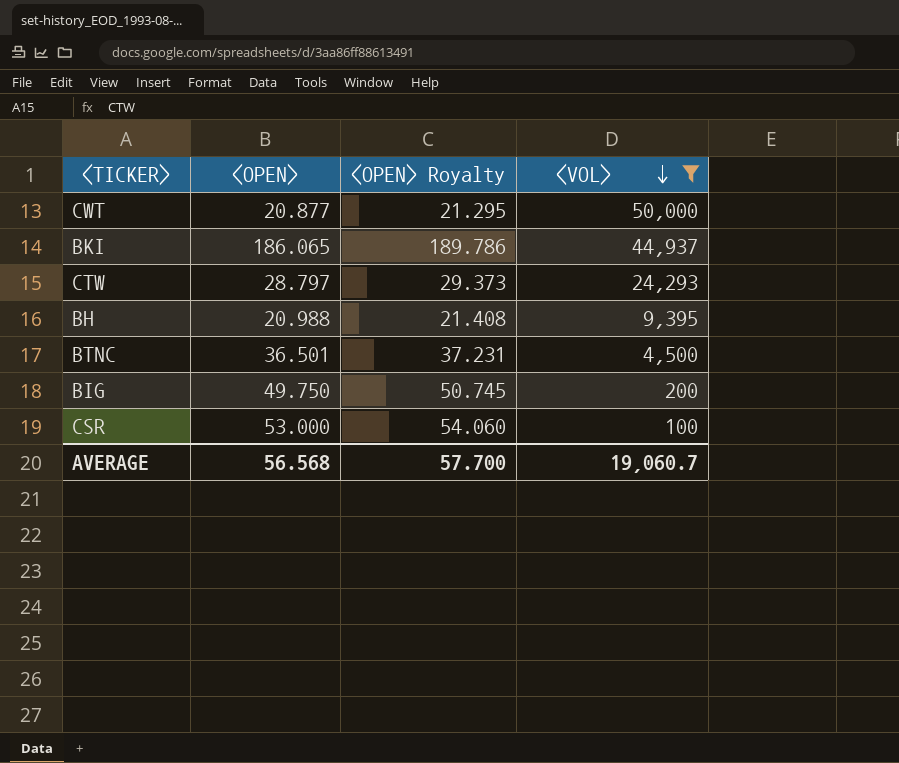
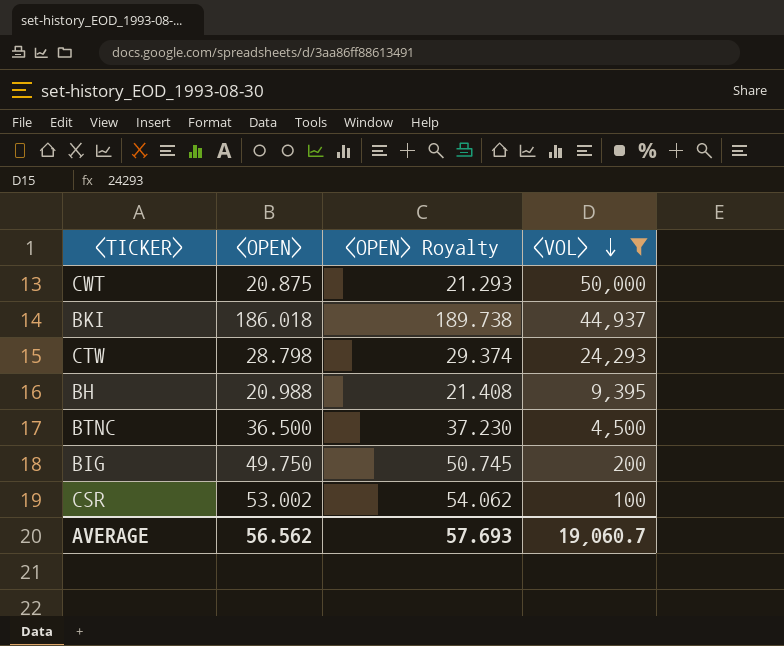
CWT | <OPEN>: 20.877 -> 20.875
CWT | <OPEN> Royalty: 21.295 -> 21.293
BKI | <OPEN>: 186.065 -> 186.018
BKI | <OPEN> Royalty: 189.786 -> 189.738
CTW | <OPEN>: 28.797 -> 28.798
CTW | <OPEN> Royalty: 29.373 -> 29.374
BTNC | <OPEN>: 36.501 -> 36.500
BTNC | <OPEN> Royalty: 37.231 -> 37.230
CSR | <OPEN>: 53.000 -> 53.002
CSR | <OPEN> Royalty: 54.060 -> 54.062
AVERAGE | <OPEN>: 56.568 -> 56.562
AVERAGE | <OPEN> Royalty: 57.700 -> 57.693

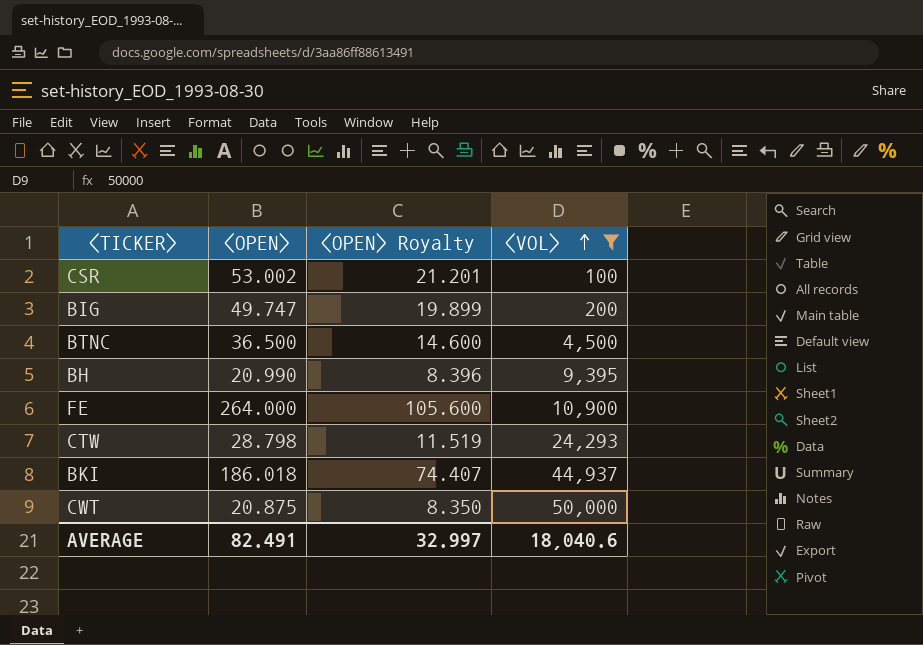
row order: <VOL> descending -> <VOL> ascending
column <OPEN> Royalty | formula: [<OPEN>] * 1.02 -> [<OPEN>] * 0.4
BIG | <OPEN>: 49.750 -> 49.747
BH | <OPEN>: 20.988 -> 20.990
row FE: none -> 264.000 | 105.600 | 10,900
AVERAGE | <OPEN>: 56.562 -> 82.491
AVERAGE | <OPEN> Royalty: 57.693 -> 32.997
AVERAGE | <VOL>: 19,060.7 -> 18,040.6

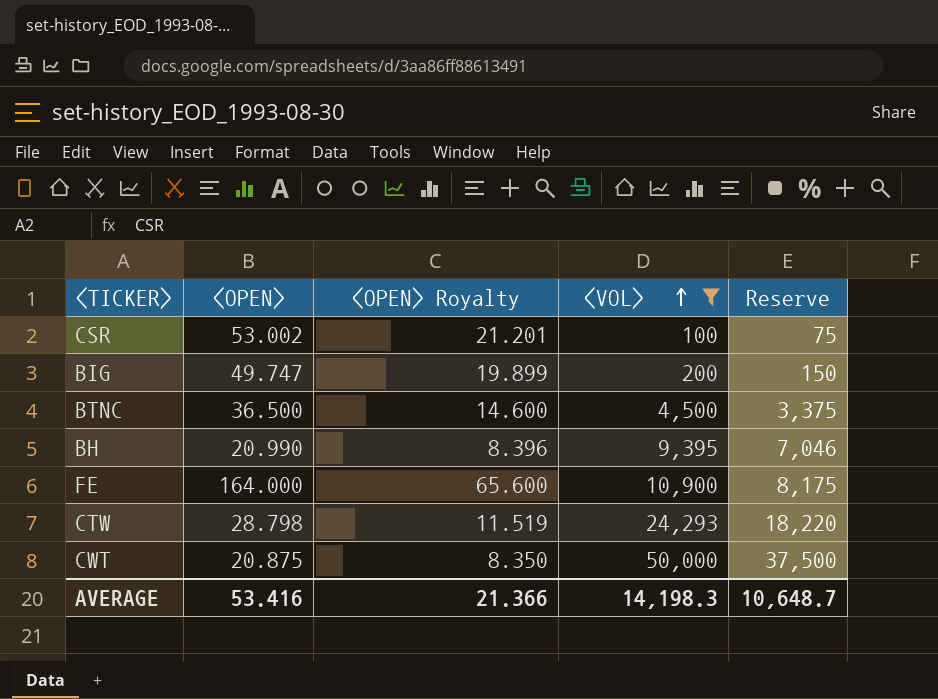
column Reserve | formula: none -> [<VOL>] * 0.75
row BKI: 186.018 | 74.407 | 44,937 -> none
FE | <OPEN>: 264.000 -> 164.000
FE | <OPEN> Royalty: 105.600 -> 65.600
AVERAGE | <OPEN>: 82.491 -> 53.416
AVERAGE | <OPEN> Royalty: 32.997 -> 21.366
AVERAGE | <VOL>: 18,040.6 -> 14,198.3

